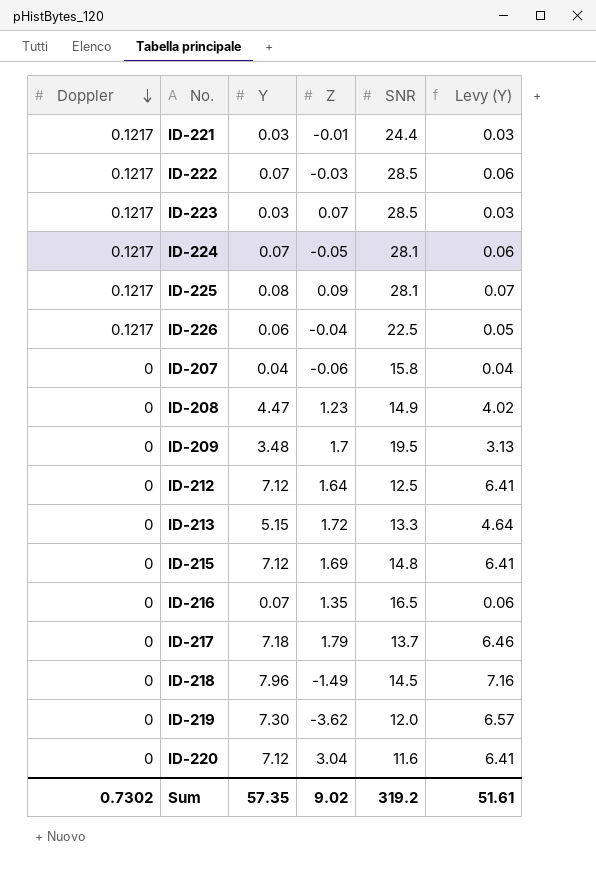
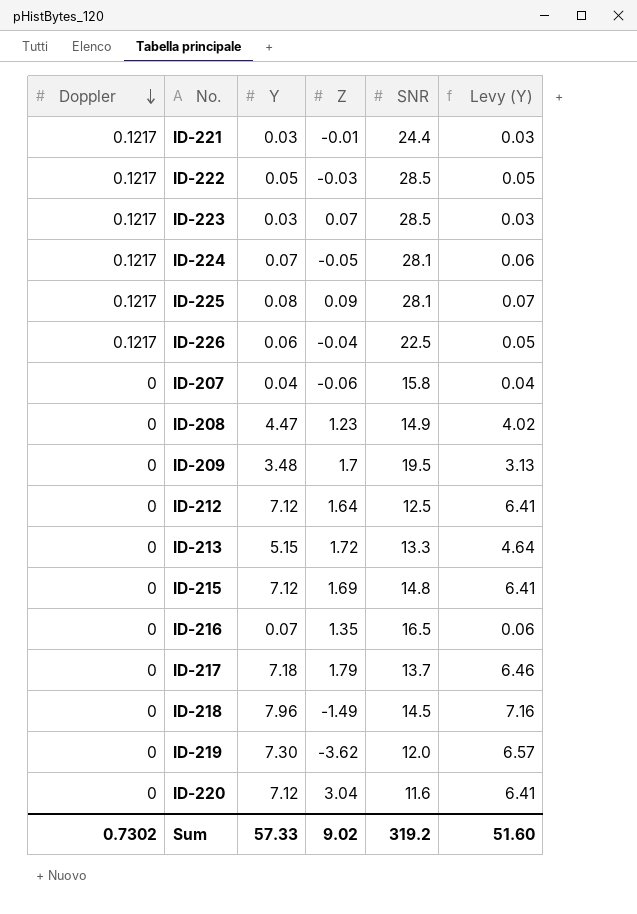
ID-222 | Y: 0.07 -> 0.05
ID-222 | Levy (Y): 0.06 -> 0.05
Sum | Y: 57.35 -> 57.33
Sum | Levy (Y): 51.61 -> 51.60

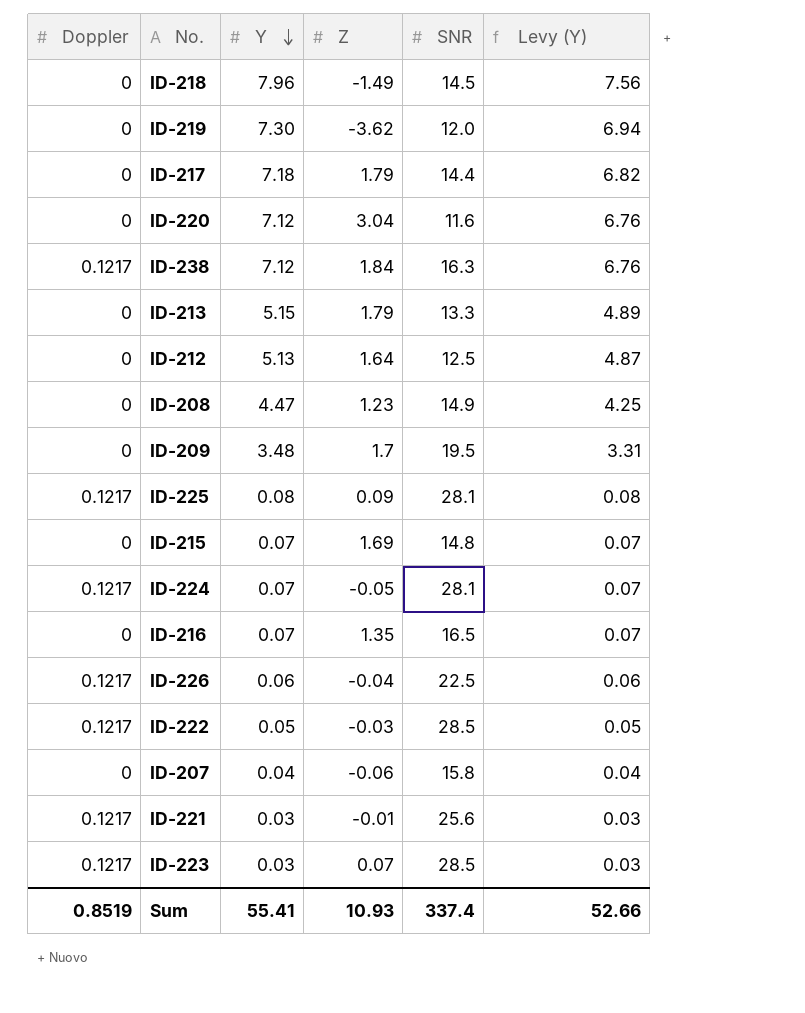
row order: Doppler descending -> Y descending
column Levy (Y) | formula: [Y] * 0.9 -> [Y] * 0.95
ID-217 | SNR: 13.7 -> 14.4
row ID-238: none -> 0.1217 | 7.12 | 1.84 | 16.3 | 6.76
ID-213 | Z: 1.72 -> 1.79
ID-212 | Y: 7.12 -> 5.13
ID-215 | Y: 7.12 -> 0.07
ID-221 | SNR: 24.4 -> 25.6
Sum | Doppler: 0.7302 -> 0.8519
Sum | Y: 57.33 -> 55.41
Sum | Z: 9.02 -> 10.93
Sum | SNR: 319.2 -> 337.4
Sum | Levy (Y): 51.60 -> 52.66

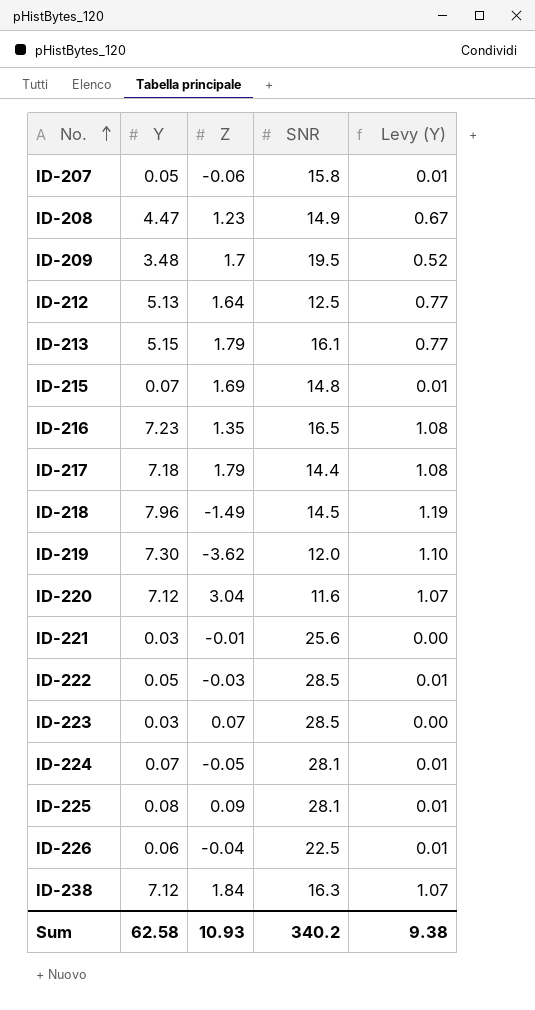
row order: Y descending -> No. ascending
column Doppler | position: 1 -> none
column Levy (Y) | formula: [Y] * 0.95 -> [Y] * 0.15
ID-207 | Y: 0.04 -> 0.05
ID-213 | SNR: 13.3 -> 16.1
ID-216 | Y: 0.07 -> 7.23
Sum | Y: 55.41 -> 62.58
Sum | SNR: 337.4 -> 340.2
Sum | Levy (Y): 52.66 -> 9.38

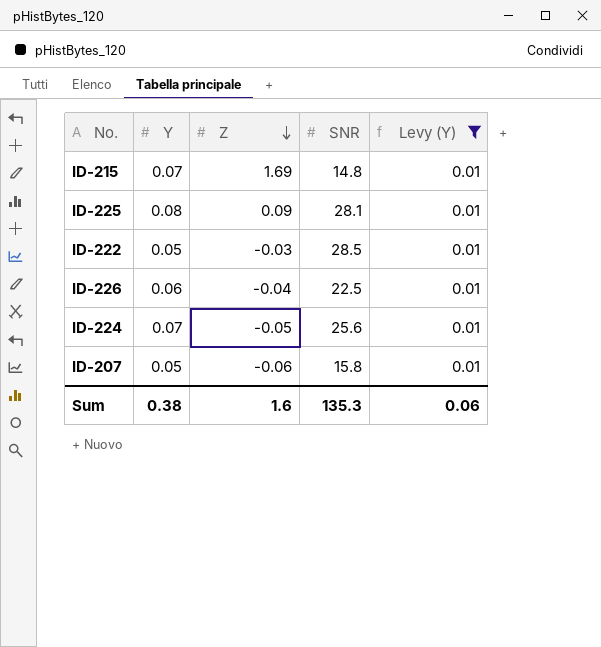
filter: none -> Levy (Y) = 0.01
row order: No. ascending -> Z descending
ID-224 | SNR: 28.1 -> 25.6
Sum | Y: 62.58 -> 0.38
Sum | Z: 10.93 -> 1.6
Sum | SNR: 340.2 -> 135.3
Sum | Levy (Y): 9.38 -> 0.06

